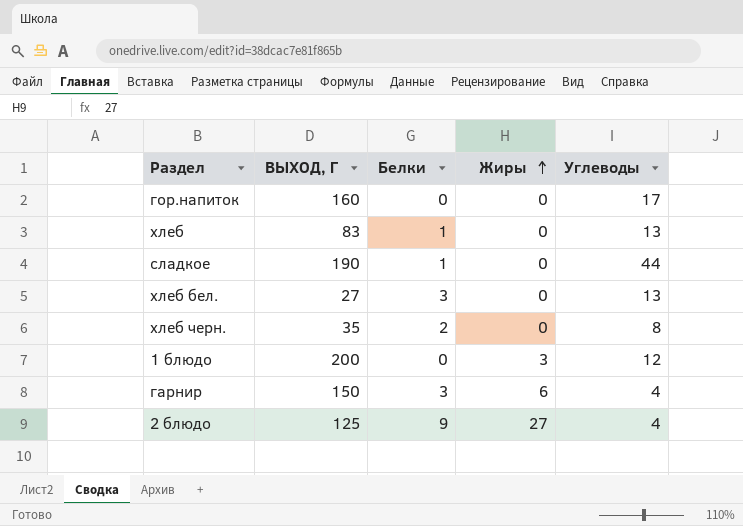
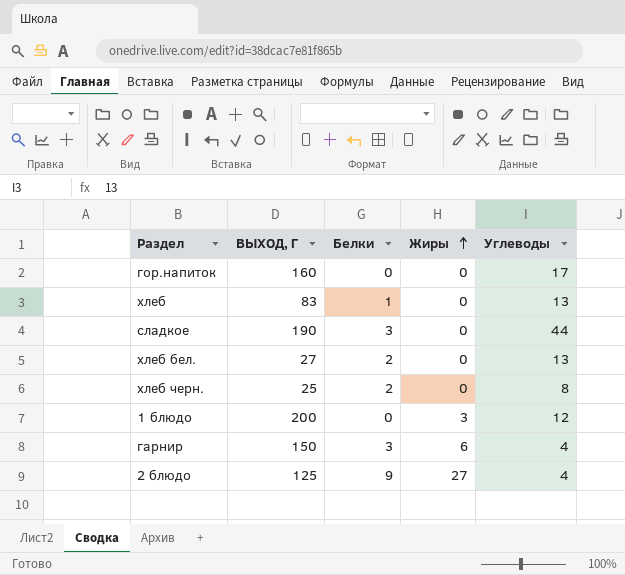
сладкое | Белки: 1 -> 3
хлеб бел. | Белки: 3 -> 2
хлеб черн. | ВЫХОД, Г: 35 -> 25

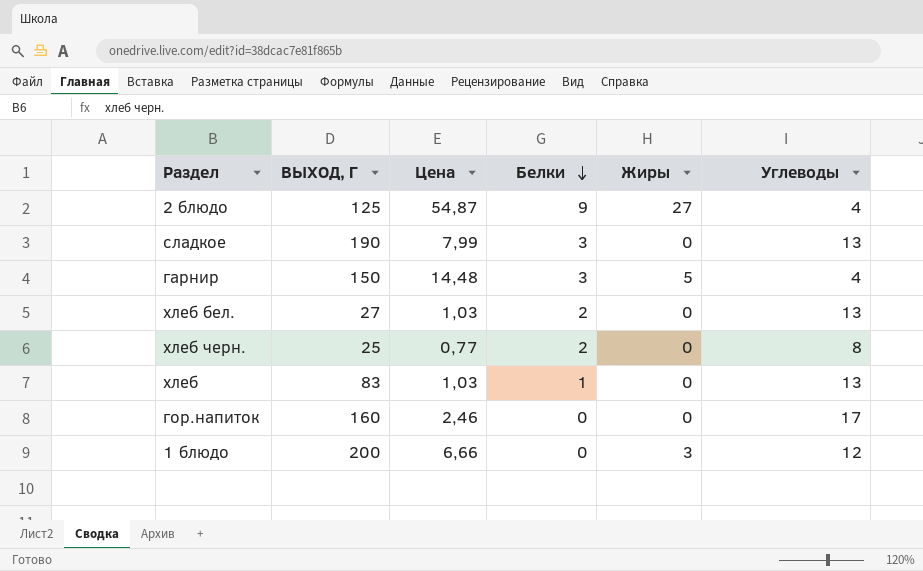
row order: Жиры ascending -> Белки descending
column Цена | position: none -> 3
сладкое | Углеводы: 44 -> 13
гарнир | Жиры: 6 -> 5

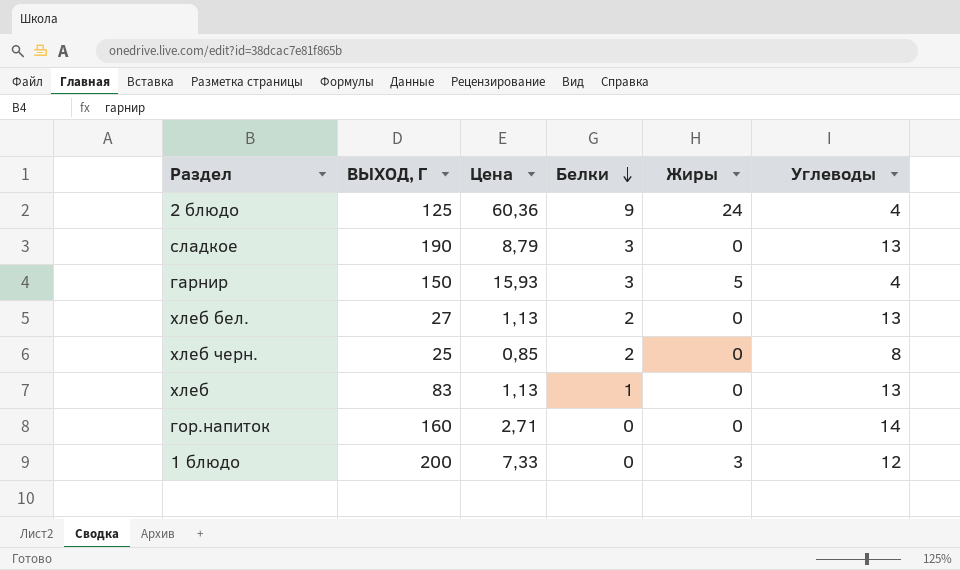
2 блюдо | Цена: 54,87 -> 60,36
2 блюдо | Жиры: 27 -> 24
сладкое | Цена: 7,99 -> 8,79
гарнир | Цена: 14,48 -> 15,93
хлеб бел. | Цена: 1,03 -> 1,13
хлеб черн. | Цена: 0,77 -> 0,85
хлеб | Цена: 1,03 -> 1,13
гор.напиток | Цена: 2,46 -> 2,71
гор.напиток | Углеводы: 17 -> 14
1 блюдо | Цена: 6,66 -> 7,33

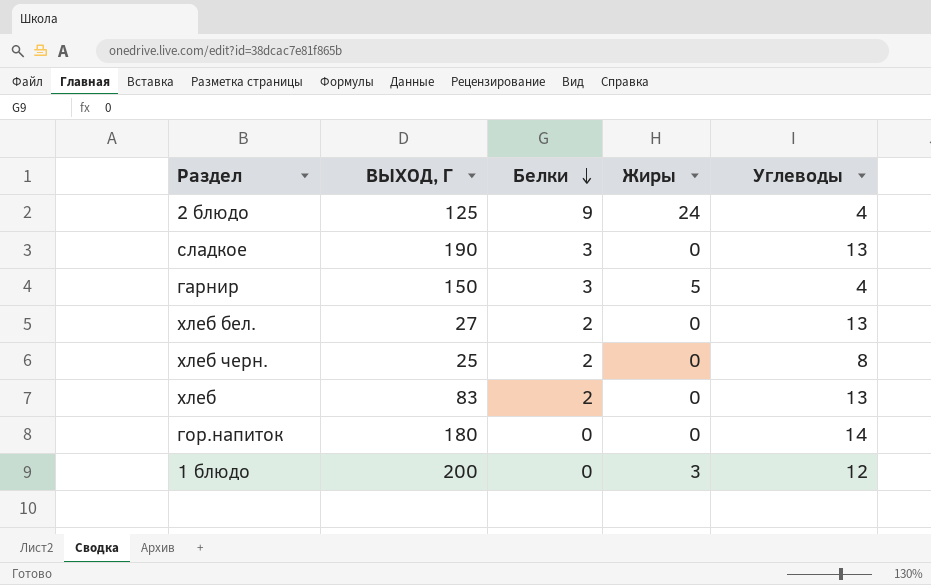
column Цена | position: 3 -> none
хлеб | Белки: 1 -> 2
гор.напиток | ВЫХОД, Г: 160 -> 180

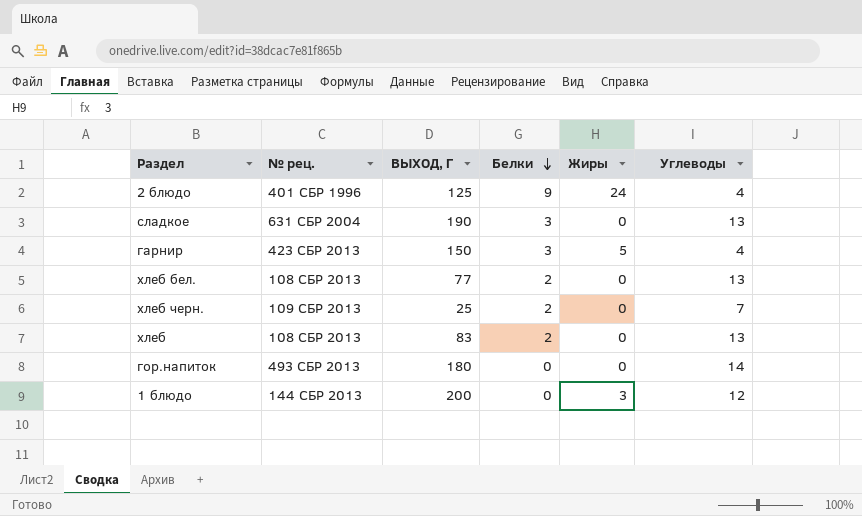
column № рец. | position: none -> 2
хлеб бел. | ВЫХОД, Г: 27 -> 77
хлеб черн. | Углеводы: 8 -> 7

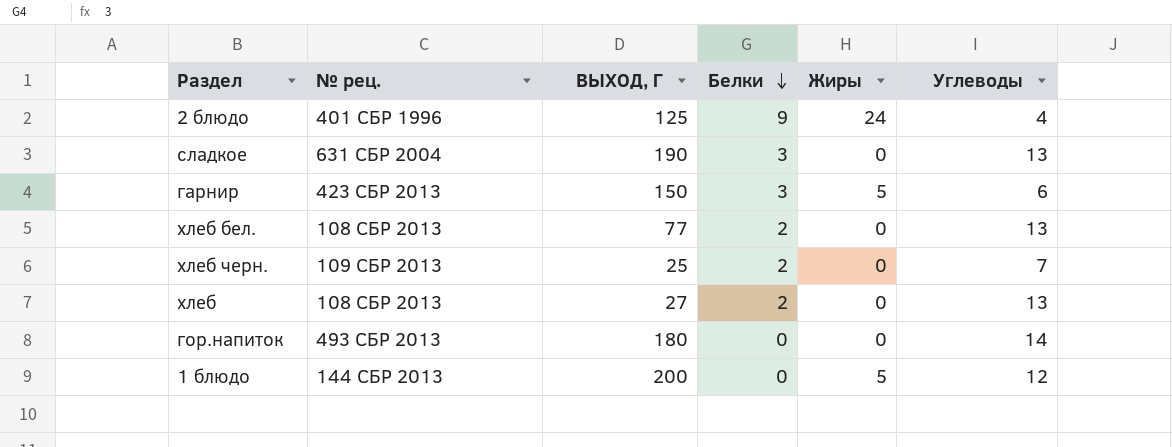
гарнир | Углеводы: 4 -> 6
хлеб | ВЫХОД, Г: 83 -> 27
1 блюдо | Жиры: 3 -> 5

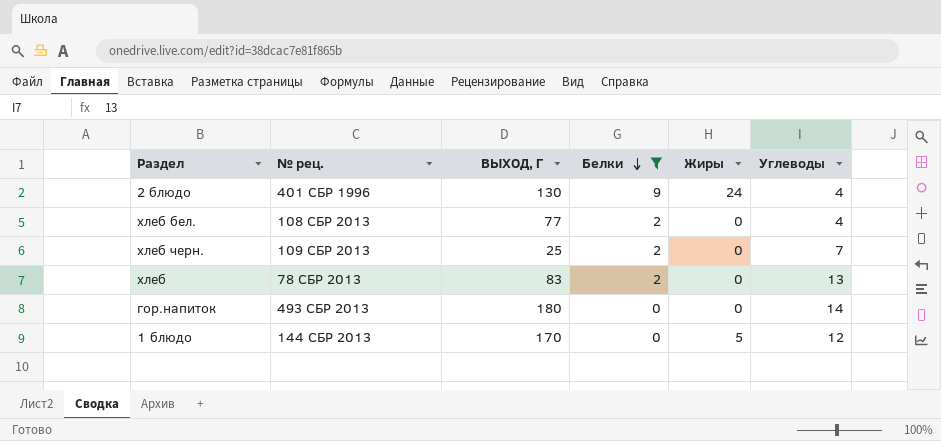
filter: none -> Белки != 3
2 блюдо | ВЫХОД, Г: 125 -> 130
хлеб бел. | Углеводы: 13 -> 4
хлеб | № рец.: 108 СБР 2013 -> 78 СБР 2013
хлеб | ВЫХОД, Г: 27 -> 83
1 блюдо | ВЫХОД, Г: 200 -> 170

